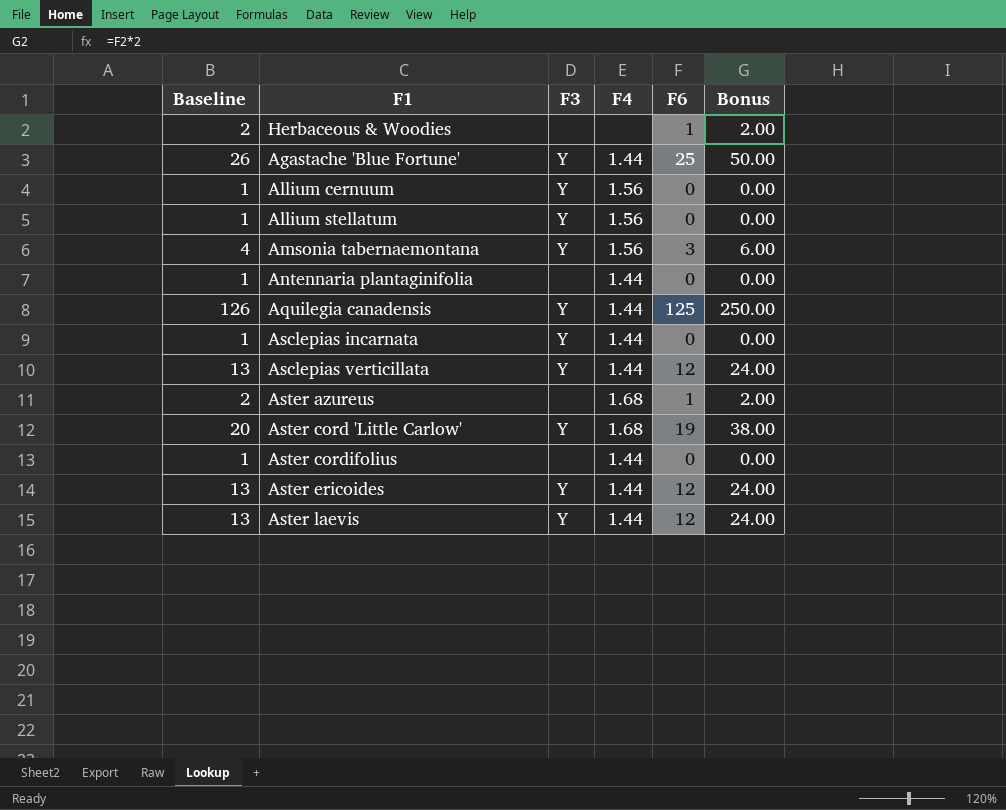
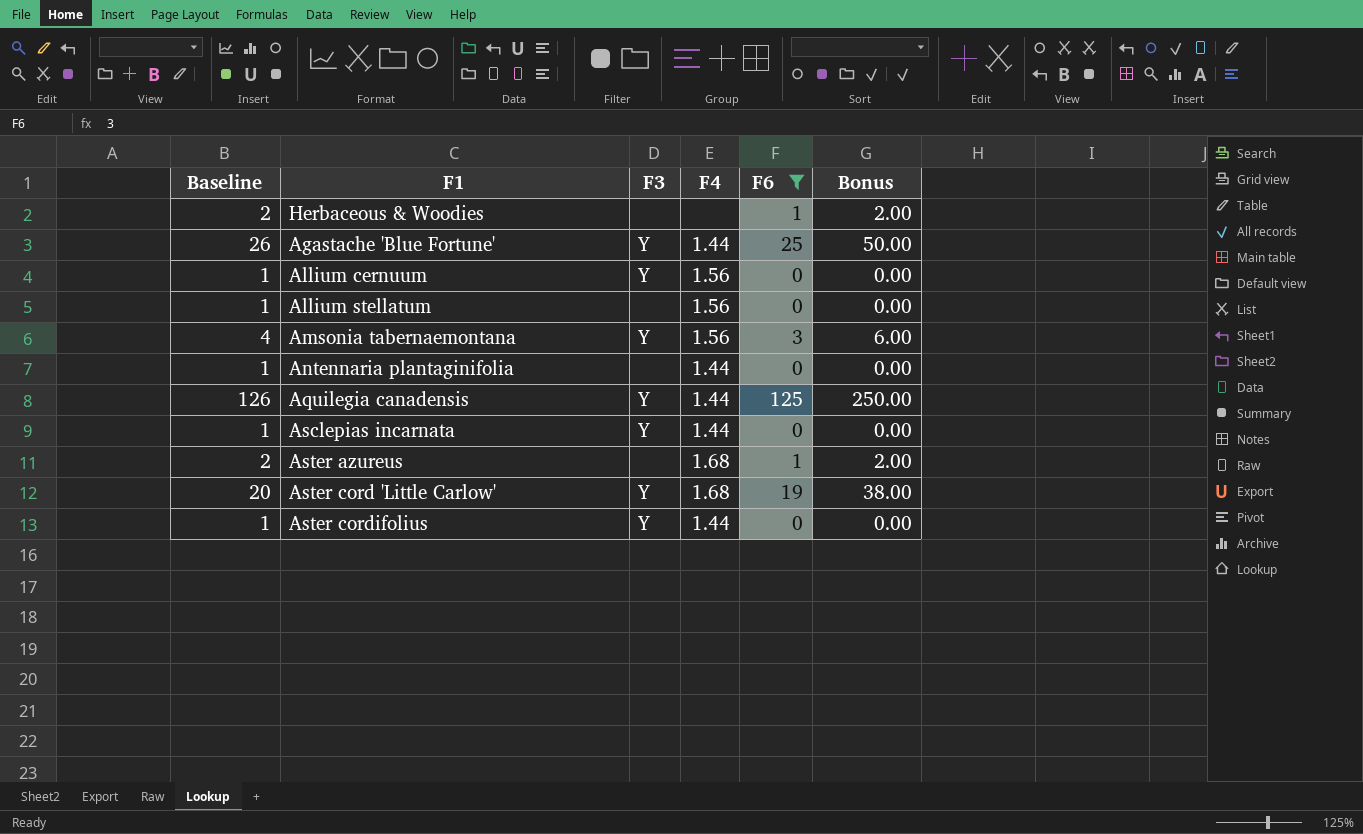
filter: none -> F6 != 12
Allium stellatum | F3: Y -> none
Aster cordifolius | F3: none -> Y

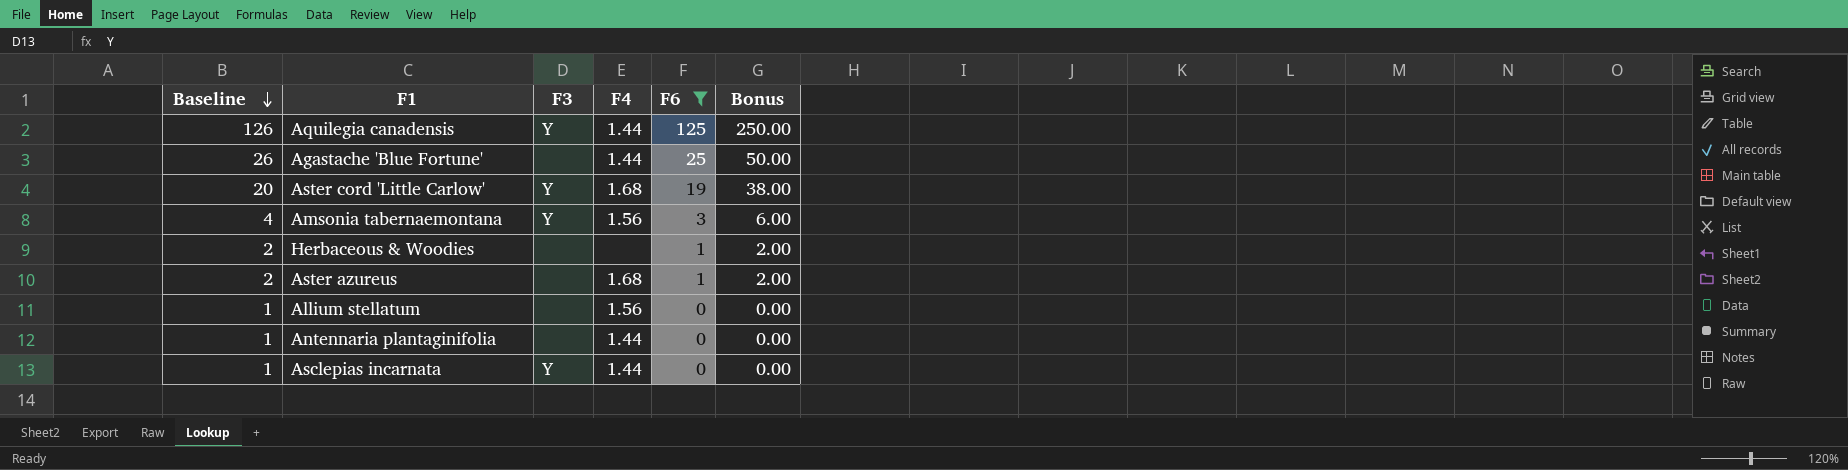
row order: none -> Baseline descending
row Allium cernuum: 1 | Y | 1.56 | 0 | 0.00 -> none
row Aster cordifolius: 1 | Y | 1.44 | 0 | 0.00 -> none
Agastache 'Blue Fortune' | F3: Y -> none

